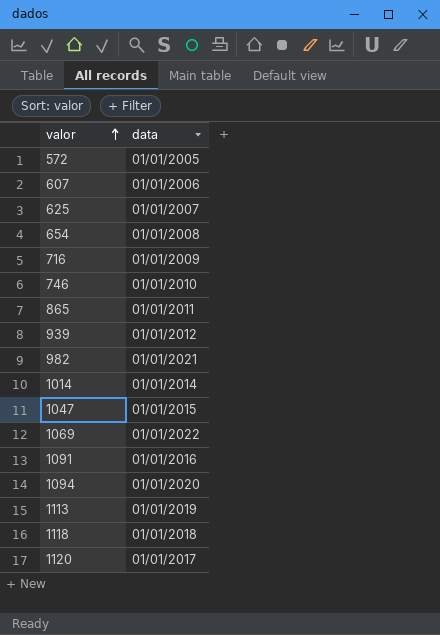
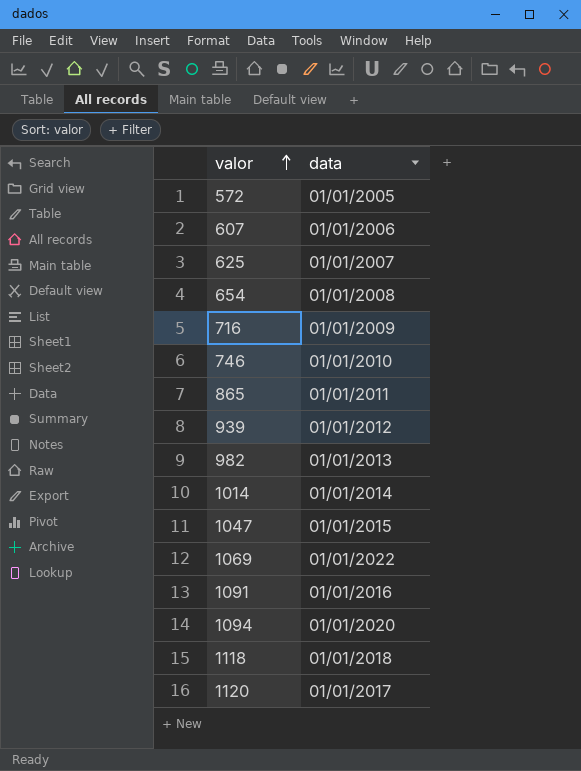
row 1113: 01/01/2019 -> none
982 | data: 01/01/2021 -> 01/01/2013

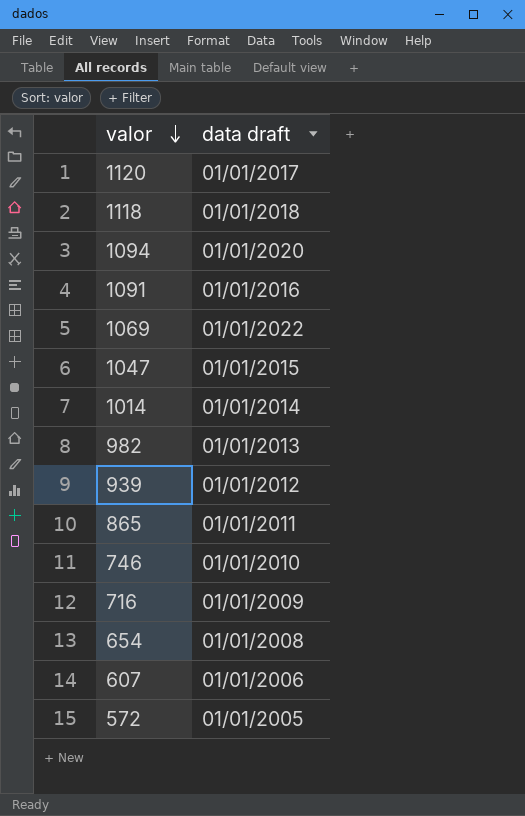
row order: valor ascending -> valor descending
column name: data -> data draft
row 625: 01/01/2007 -> none

